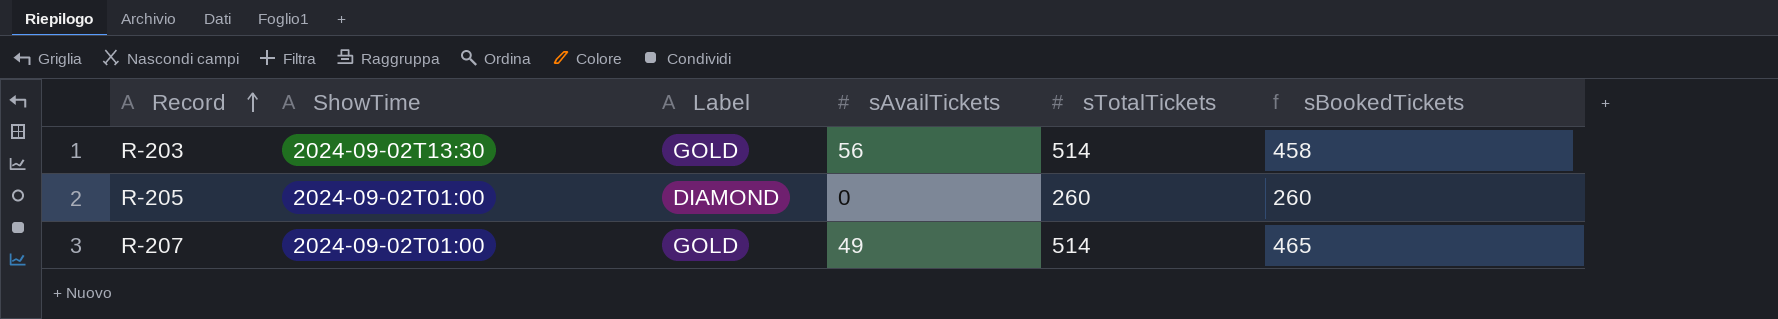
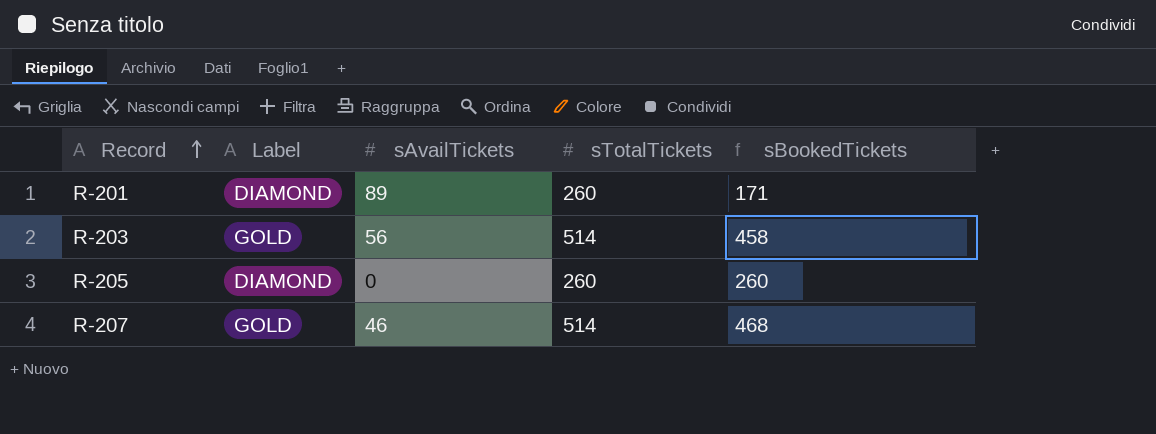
column ShowTime | position: 2 -> none
row R-201: none -> DIAMOND | 89 | 260 | 171
R-207 | sAvailTickets: 49 -> 46
R-207 | sBookedTickets: 465 -> 468

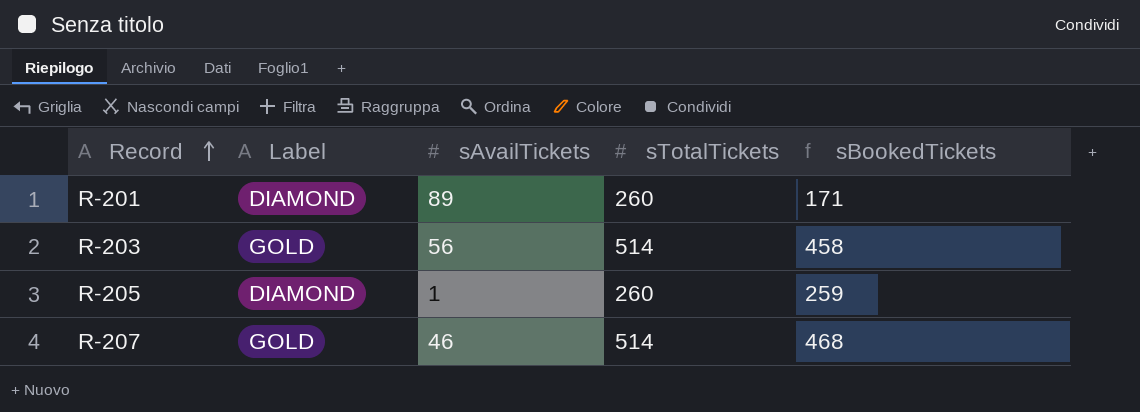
R-205 | sAvailTickets: 0 -> 1
R-205 | sBookedTickets: 260 -> 259

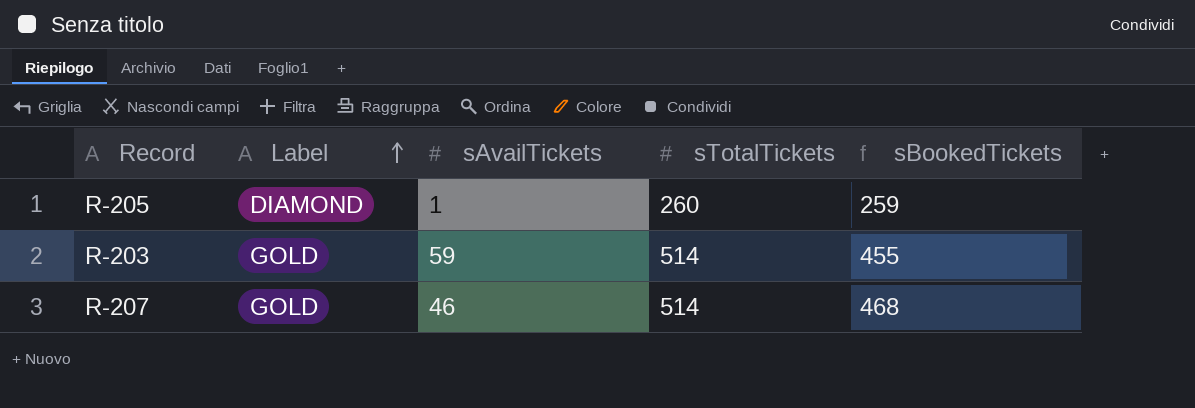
row order: Record ascending -> Label ascending
row R-201: DIAMOND | 89 | 260 | 171 -> none
R-203 | sAvailTickets: 56 -> 59
R-203 | sBookedTickets: 458 -> 455

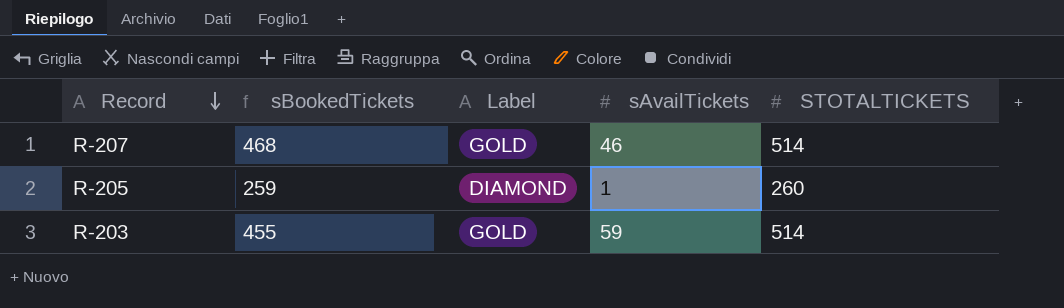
row order: Label ascending -> Record descending
column sBookedTickets | position: 5 -> 2
column name: sTotalTickets -> STOTALTICKETS

